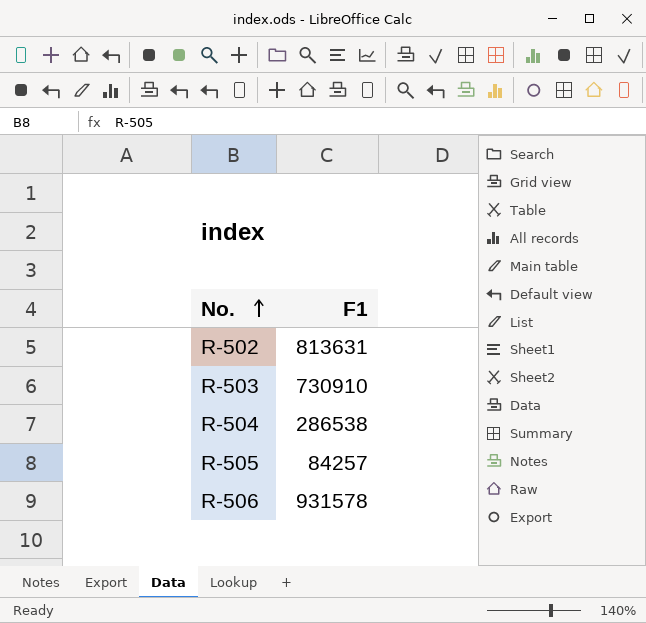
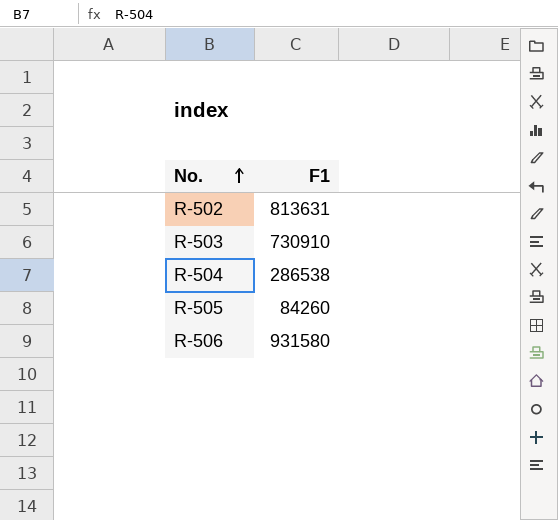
R-505 | F1: 84257 -> 84260
R-506 | F1: 931578 -> 931580

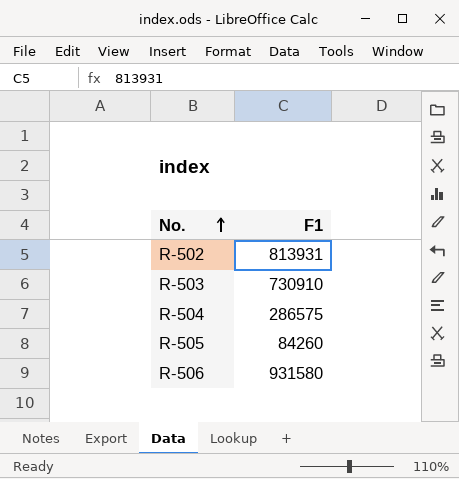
R-502 | F1: 813631 -> 813931
R-504 | F1: 286538 -> 286575

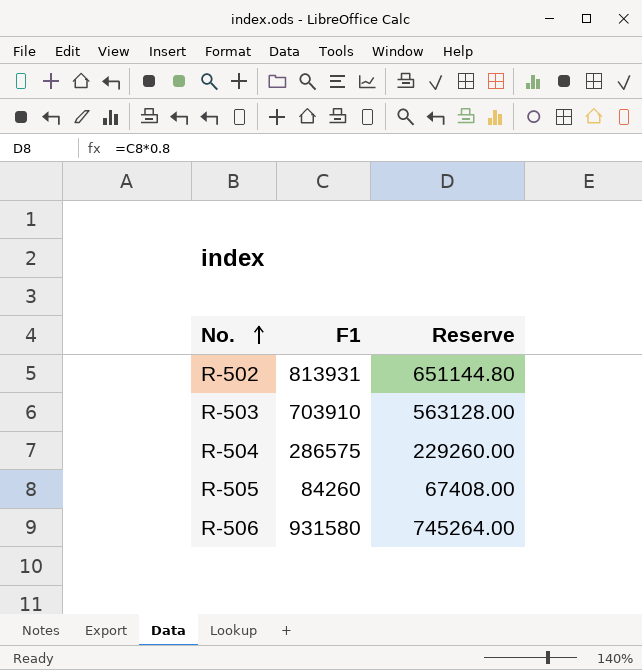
column Reserve | formula: none -> [F1] * 0.8
R-503 | F1: 730910 -> 703910

